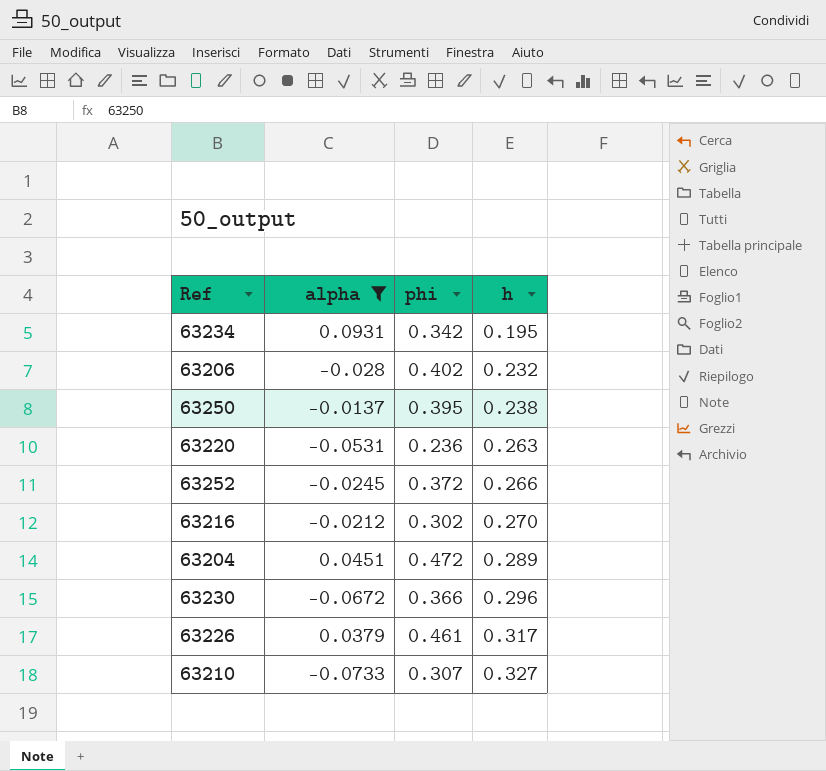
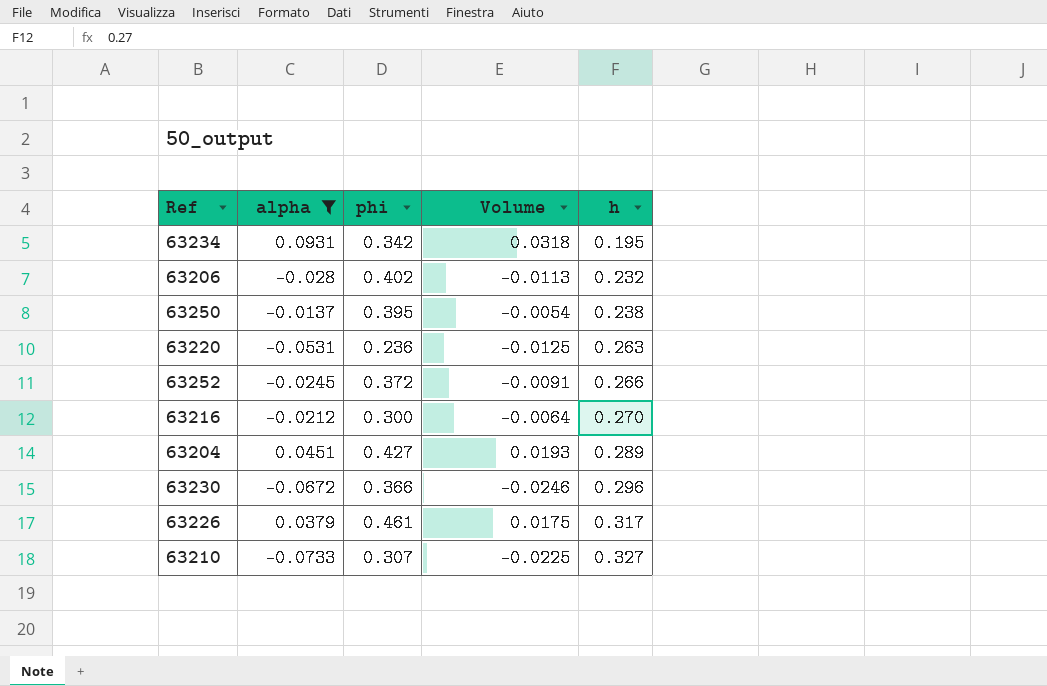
column Volume | formula: none -> [alpha] * [phi]
63216 | phi: 0.302 -> 0.300
63204 | phi: 0.472 -> 0.427

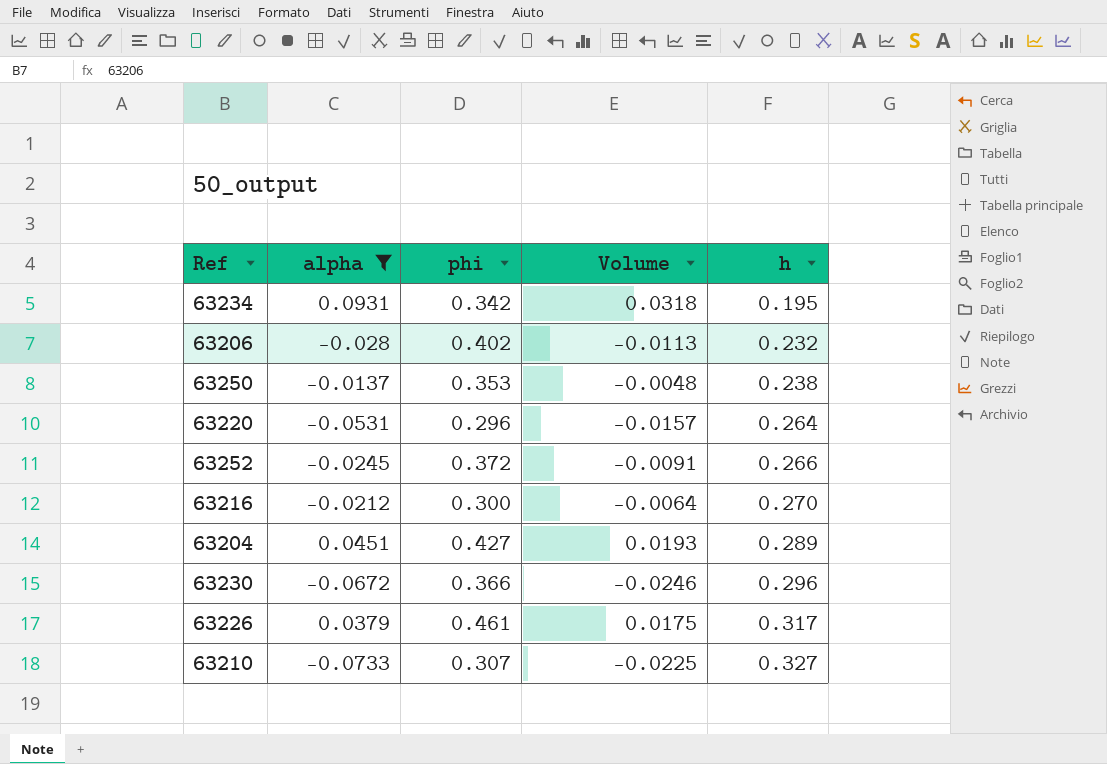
63250 | phi: 0.395 -> 0.353
63250 | Volume: -0.0054 -> -0.0048
63220 | phi: 0.236 -> 0.296
63220 | Volume: -0.0125 -> -0.0157
63220 | h: 0.263 -> 0.264

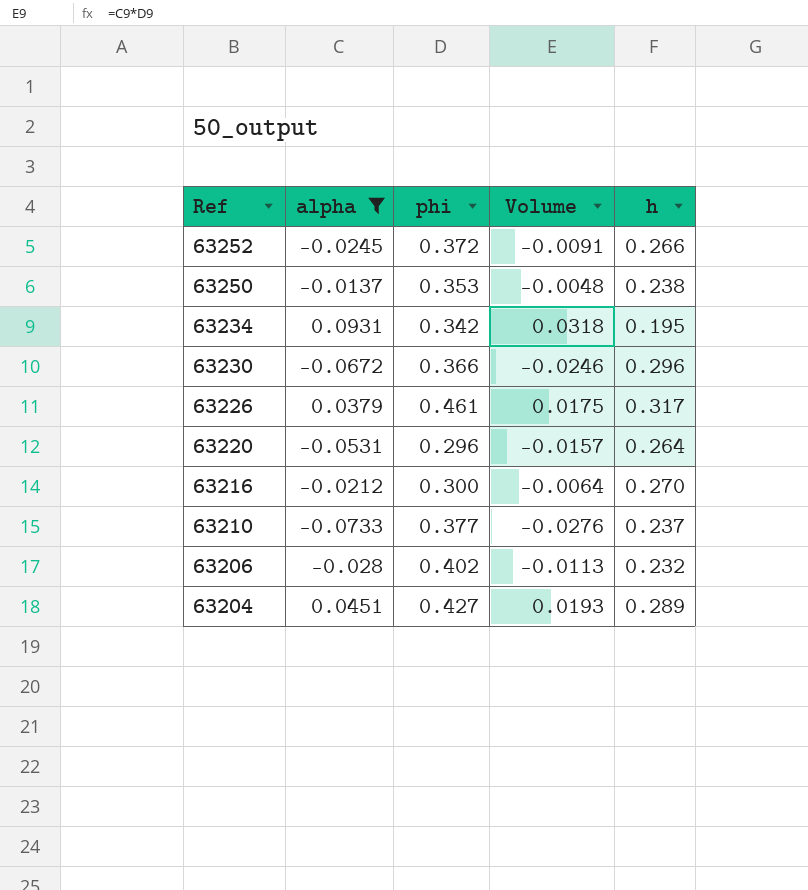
row order: h ascending -> Ref descending
63210 | phi: 0.307 -> 0.377
63210 | Volume: -0.0225 -> -0.0276
63210 | h: 0.327 -> 0.237

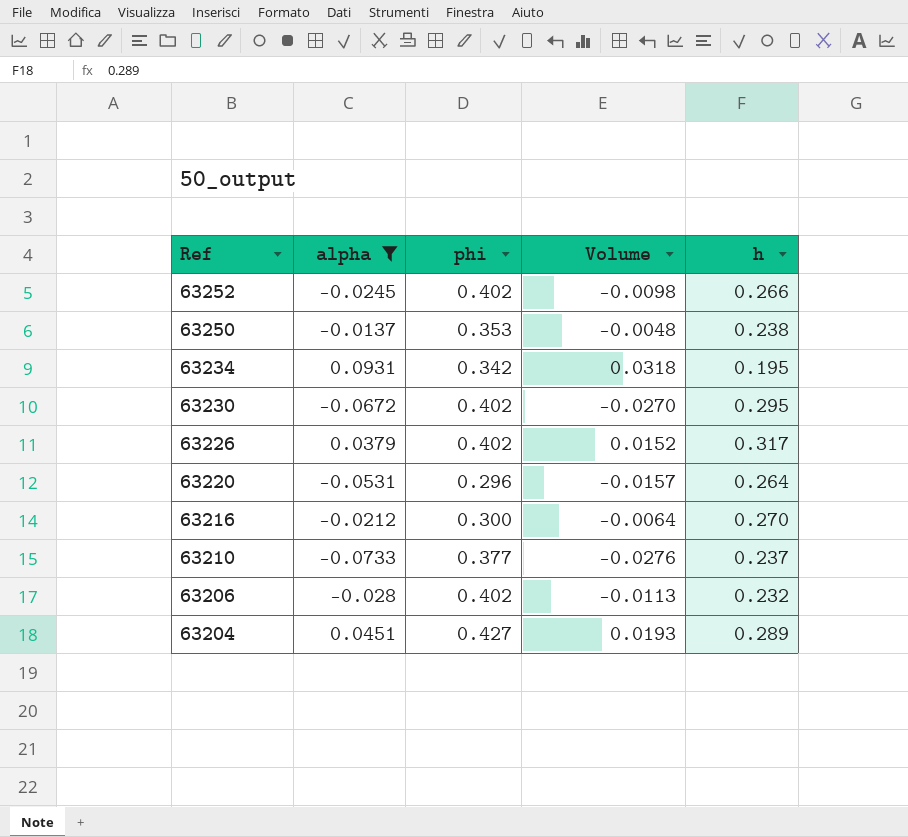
63252 | phi: 0.372 -> 0.402
63252 | Volume: -0.0091 -> -0.0098
63230 | phi: 0.366 -> 0.402
63230 | Volume: -0.0246 -> -0.0270
63230 | h: 0.296 -> 0.295
63226 | phi: 0.461 -> 0.402
63226 | Volume: 0.0175 -> 0.0152

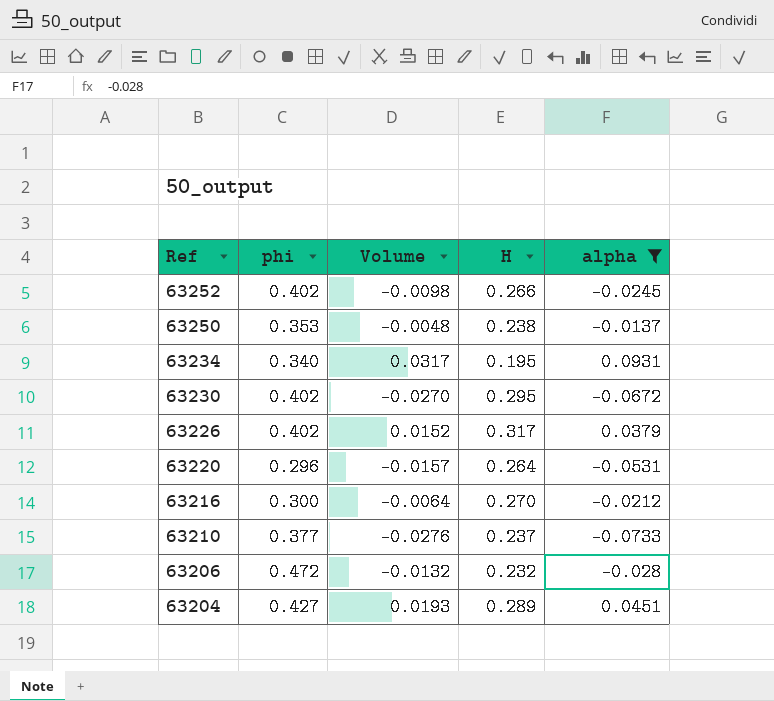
column name: h -> H
column alpha | position: 2 -> 5
63234 | phi: 0.342 -> 0.340
63234 | Volume: 0.0318 -> 0.0317
63206 | phi: 0.402 -> 0.472
63206 | Volume: -0.0113 -> -0.0132

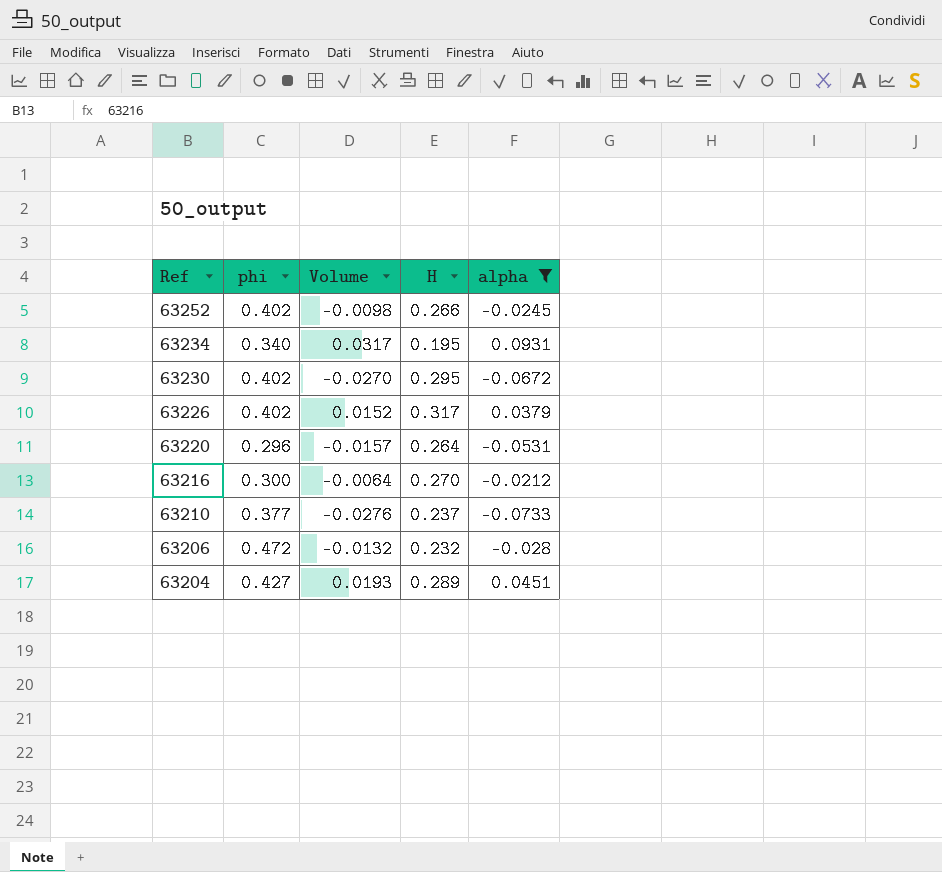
row 63250: 0.353 | -0.0048 | 0.238 | -0.0137 -> none

